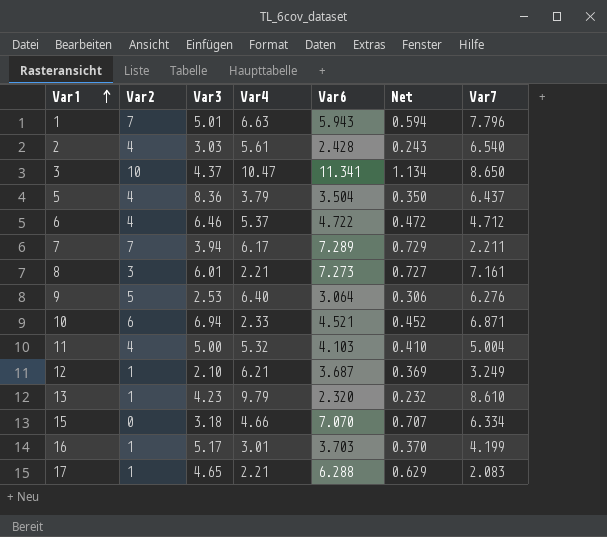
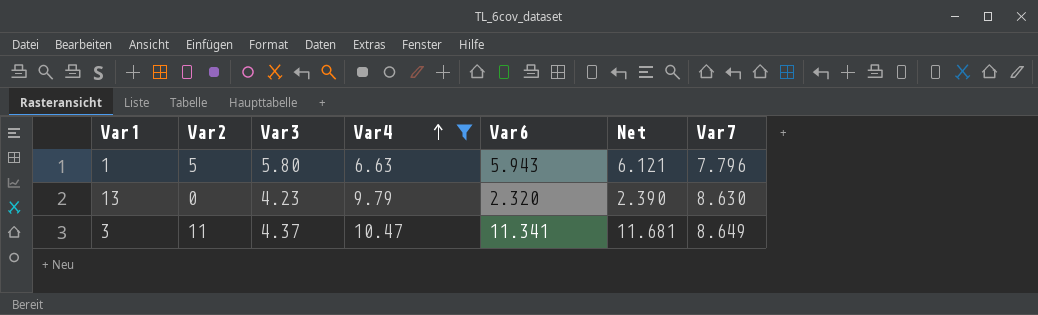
filter: none -> Var4 >= 6.63
row order: Var1 ascending -> Var4 ascending
column Net | formula: [Var6] * 0.1 -> [Var6] * 1.03
1 | Var2: 7 -> 5
1 | Var3: 5.01 -> 5.80
13 | Var2: 1 -> 0
13 | Var7: 8.610 -> 8.630
3 | Var2: 10 -> 11
3 | Var7: 8.650 -> 8.649

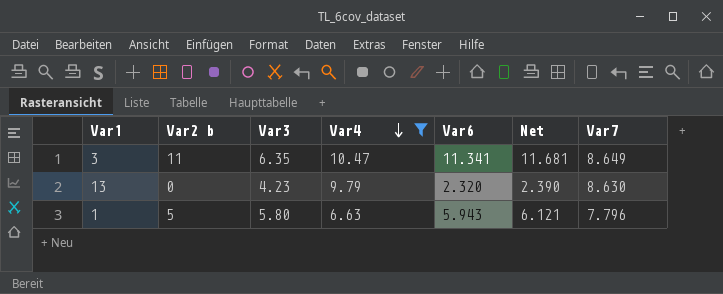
row order: Var4 ascending -> Var4 descending
column name: Var2 -> Var2 b
3 | Var3: 4.37 -> 6.35

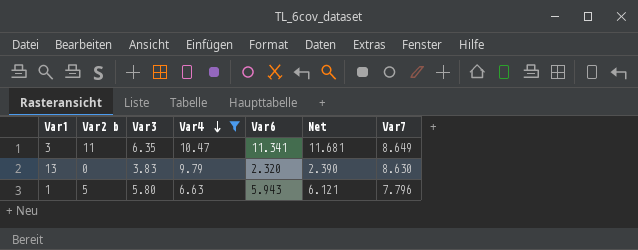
13 | Var3: 4.23 -> 3.83

